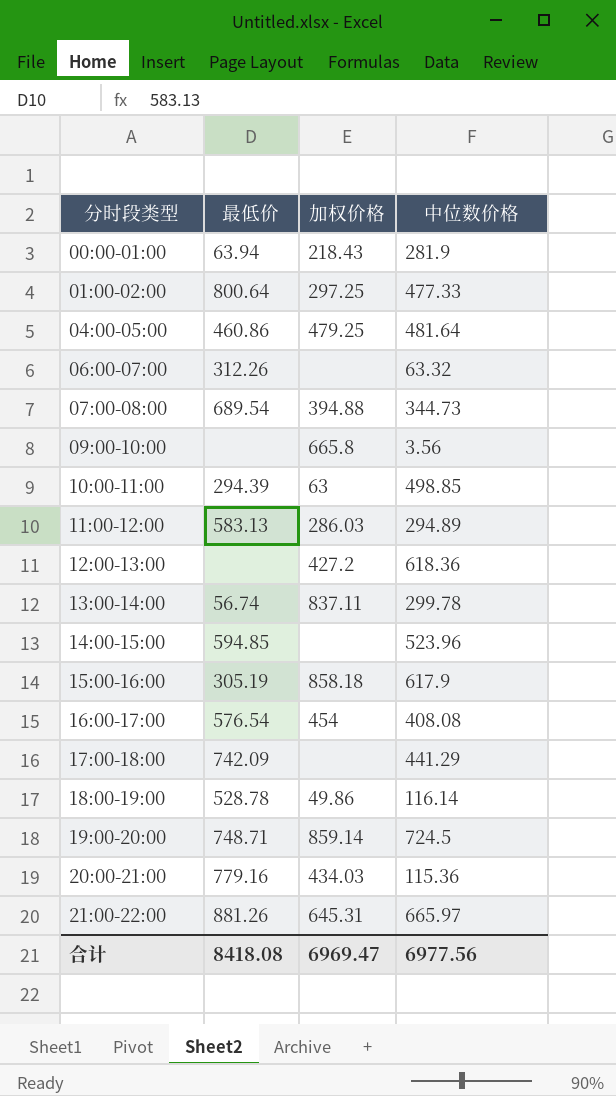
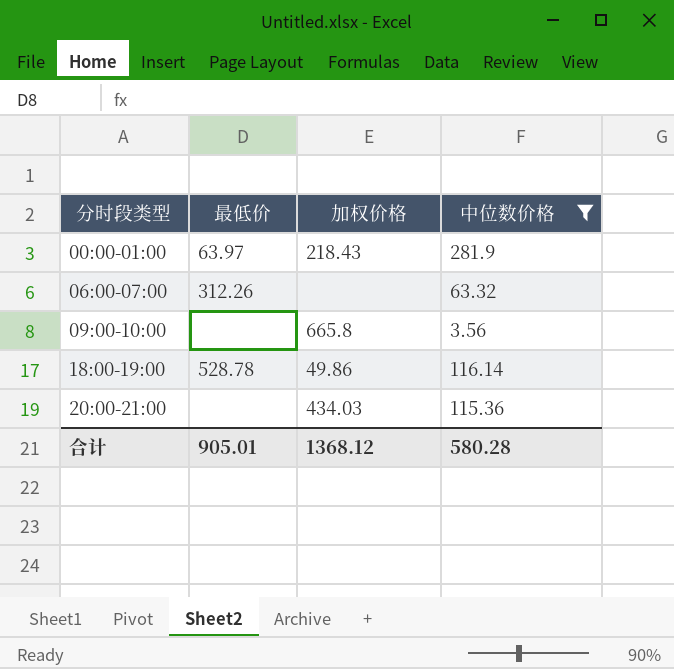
filter: none -> 中位数价格 <= 281.9
00:00-01:00 | 最低价: 63.94 -> 63.97
20:00-21:00 | 最低价: 779.16 -> none
合计 | 最低价: 8418.08 -> 905.01
合计 | 加权价格: 6969.47 -> 1368.12
合计 | 中位数价格: 6977.56 -> 580.28

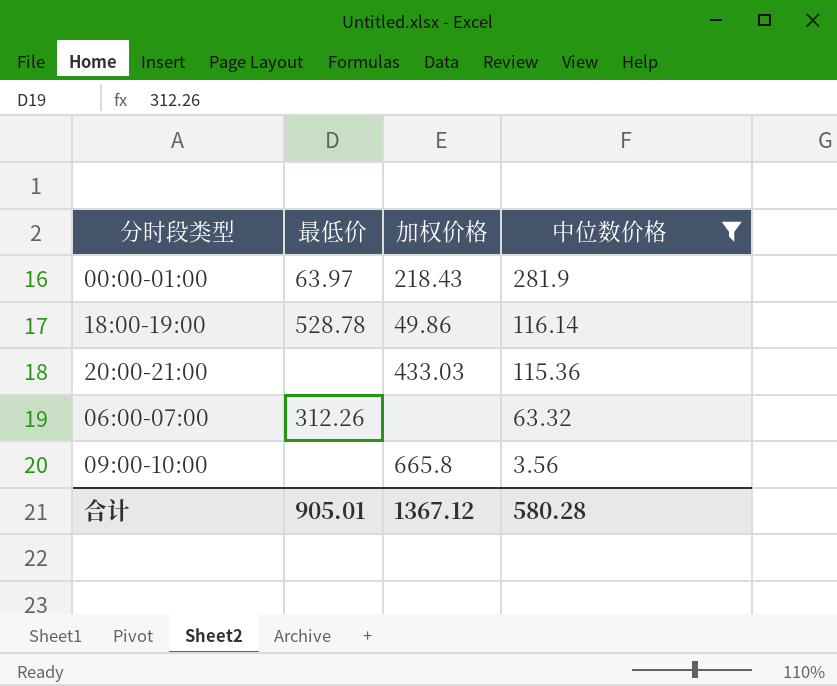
row order: 分时段类型 ascending -> 中位数价格 descending
20:00-21:00 | 加权价格: 434.03 -> 433.03
合计 | 加权价格: 1368.12 -> 1367.12

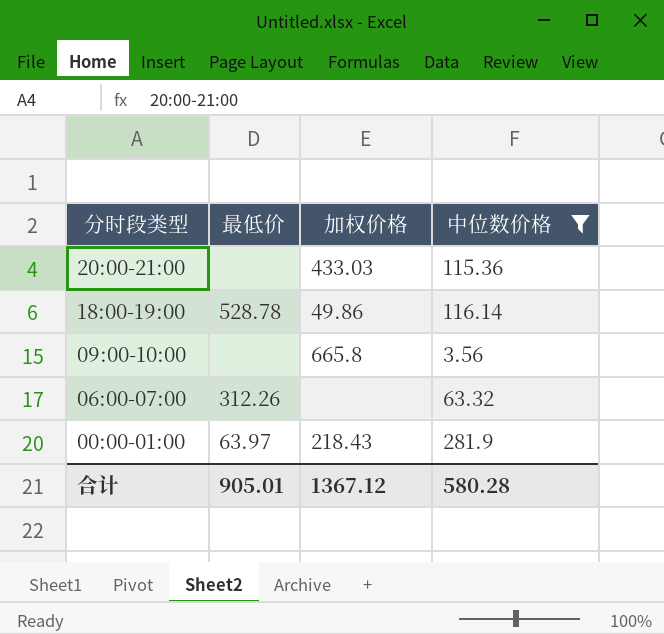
row order: 中位数价格 descending -> 分时段类型 descending

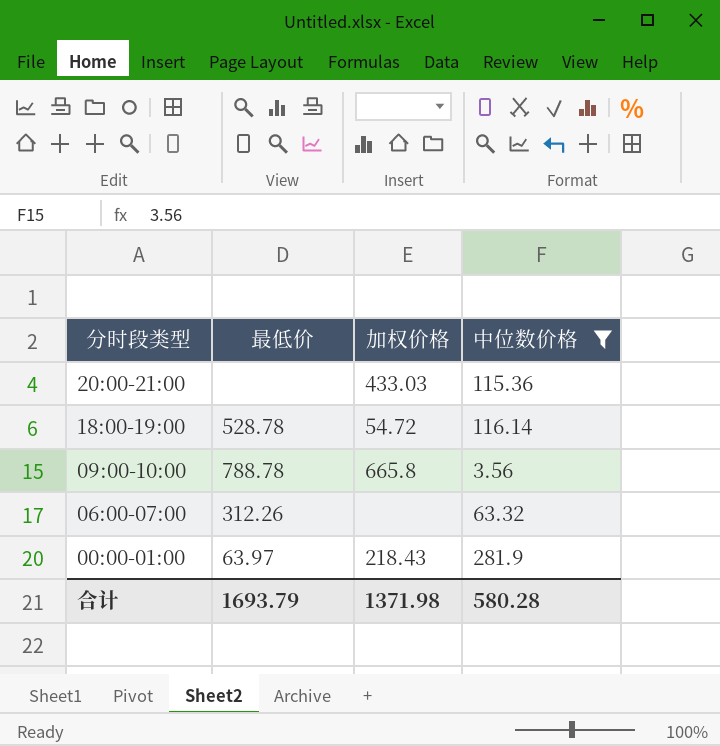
18:00-19:00 | 加权价格: 49.86 -> 54.72
09:00-10:00 | 最低价: none -> 788.78
合计 | 最低价: 905.01 -> 1693.79
合计 | 加权价格: 1367.12 -> 1371.98

